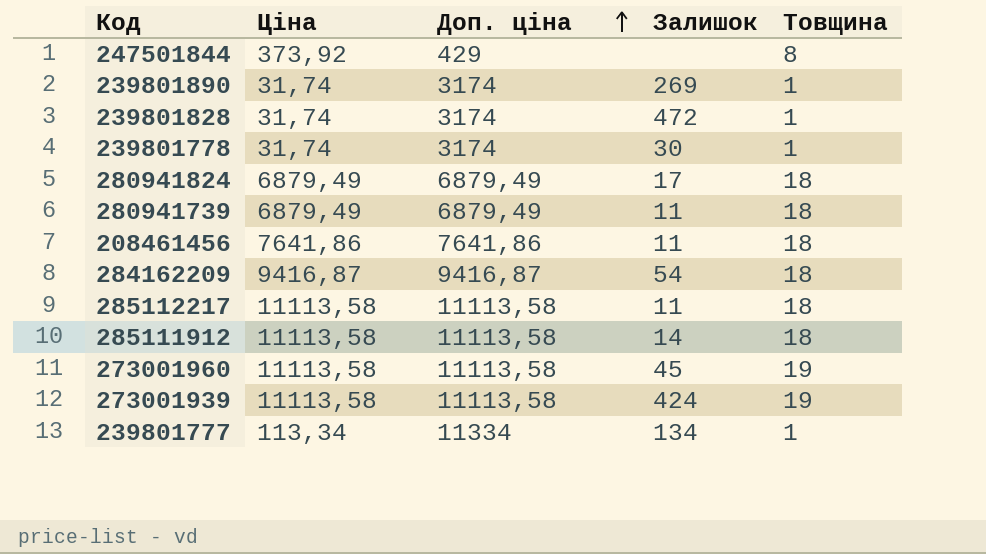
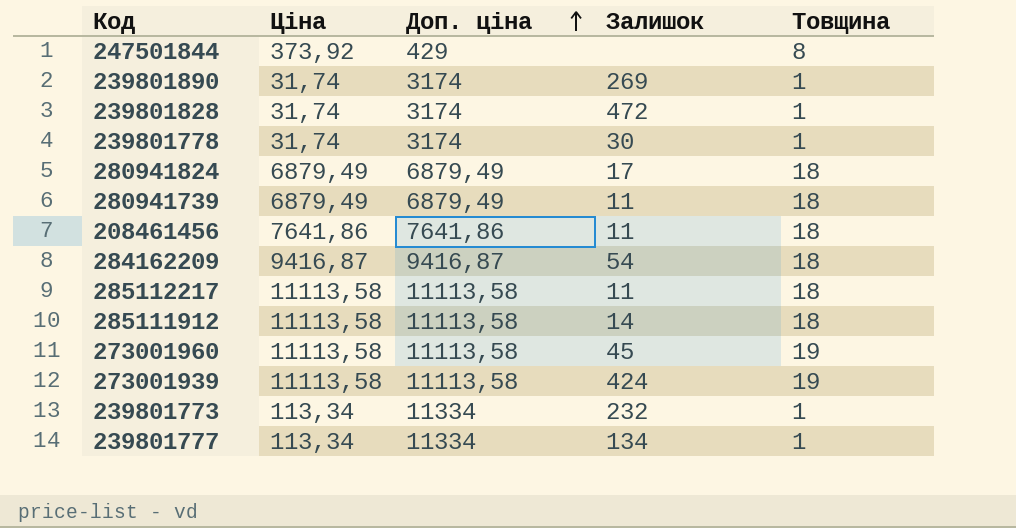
row 239801773: none -> 113,34 | 11334 | 232 | 1

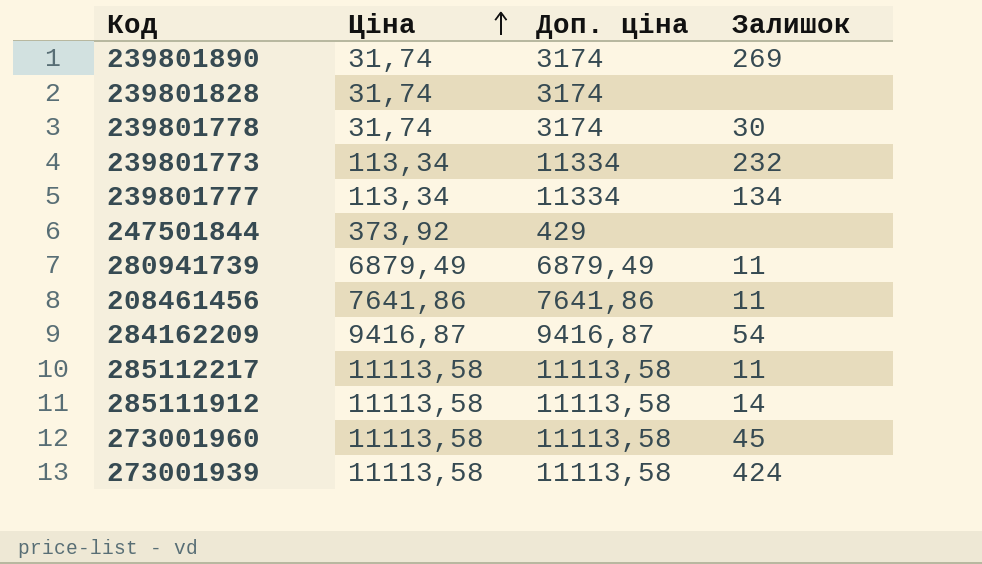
row order: Доп. ціна ascending -> Ціна ascending
column Товщина | position: 5 -> none
row 280941824: 6879,49 | 6879,49 | 17 | 18 -> none
239801828 | Залишок: 472 -> none

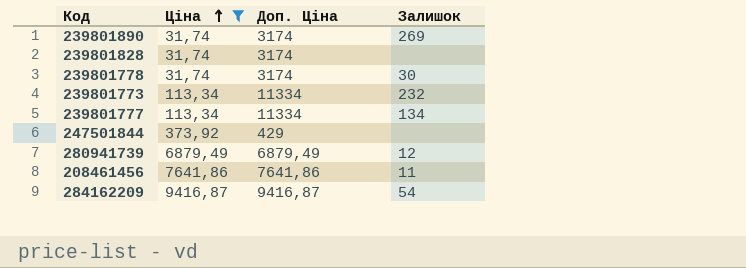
filter: none -> Ціна != 11113,58
column name: Доп. ціна -> Доп. Ціна
280941739 | Залишок: 11 -> 12

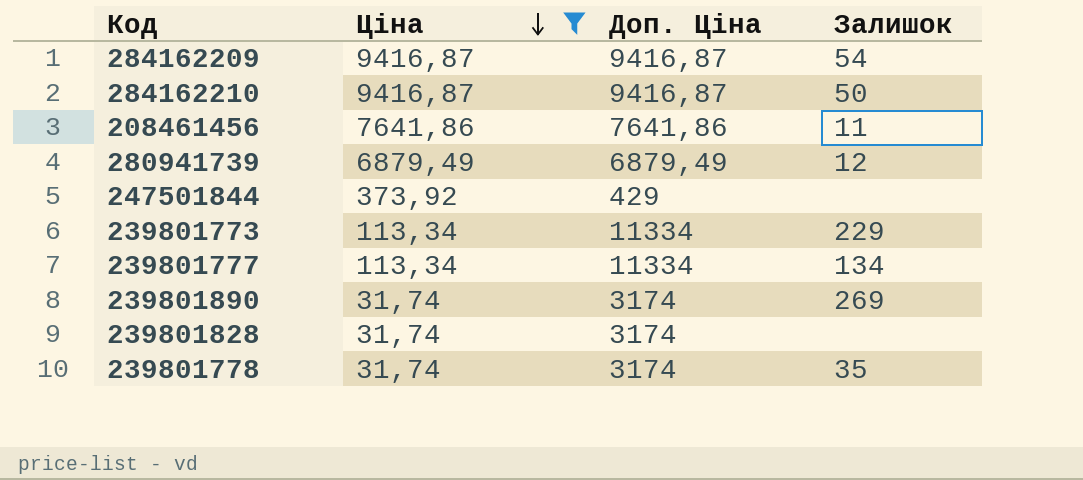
row order: Ціна ascending -> Ціна descending
row 284162210: none -> 9416,87 | 9416,87 | 50
239801773 | Залишок: 232 -> 229
239801778 | Залишок: 30 -> 35

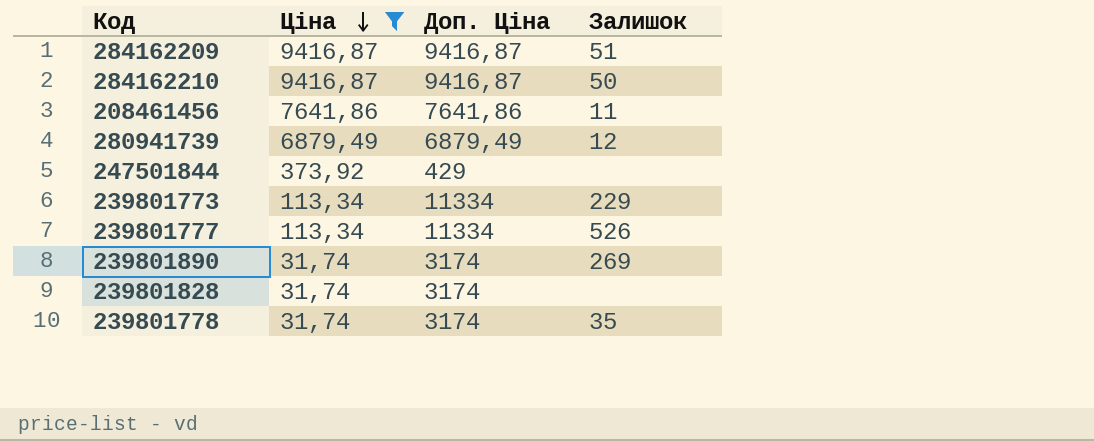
284162209 | Залишок: 54 -> 51
239801777 | Залишок: 134 -> 526

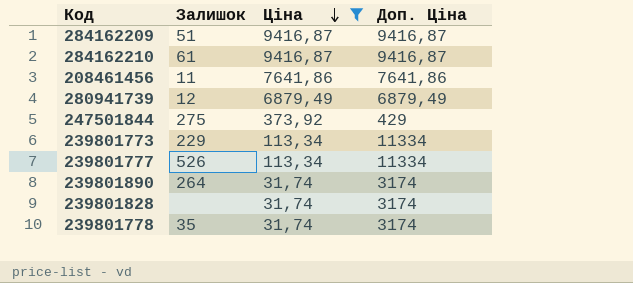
column Залишок | position: 4 -> 2
284162210 | Залишок: 50 -> 61
247501844 | Залишок: none -> 275
239801890 | Залишок: 269 -> 264

